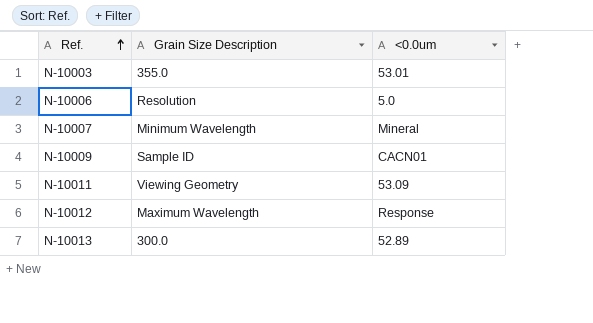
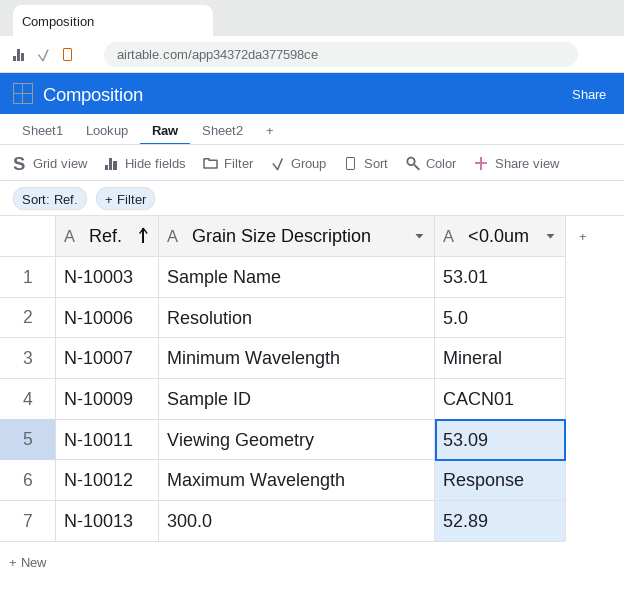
N-10003 | Grain Size Description: 355.0 -> Sample Name

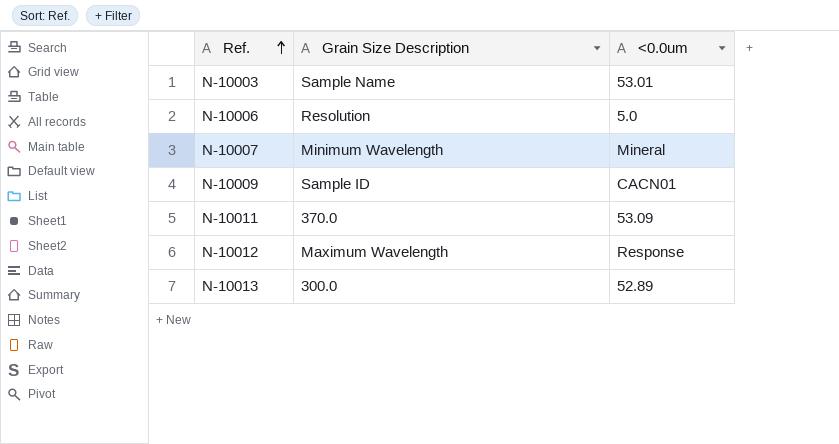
N-10011 | Grain Size Description: Viewing Geometry -> 370.0

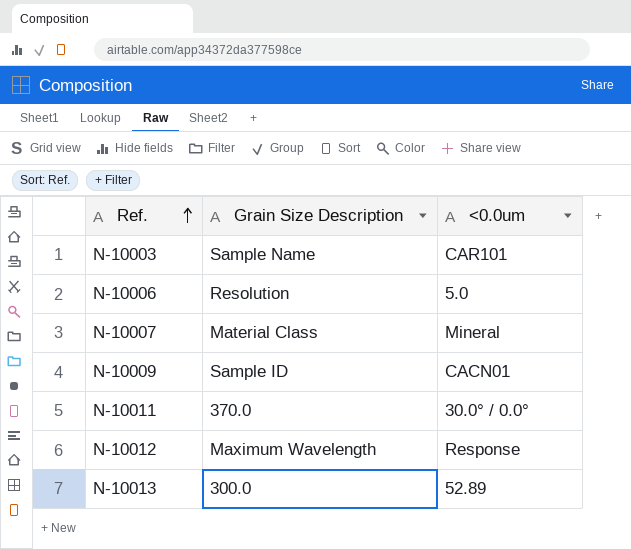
N-10003 | <0.0um: 53.01 -> CAR101
N-10007 | Grain Size Description: Minimum Wavelength -> Material Class
N-10011 | <0.0um: 53.09 -> 30.0° / 0.0°

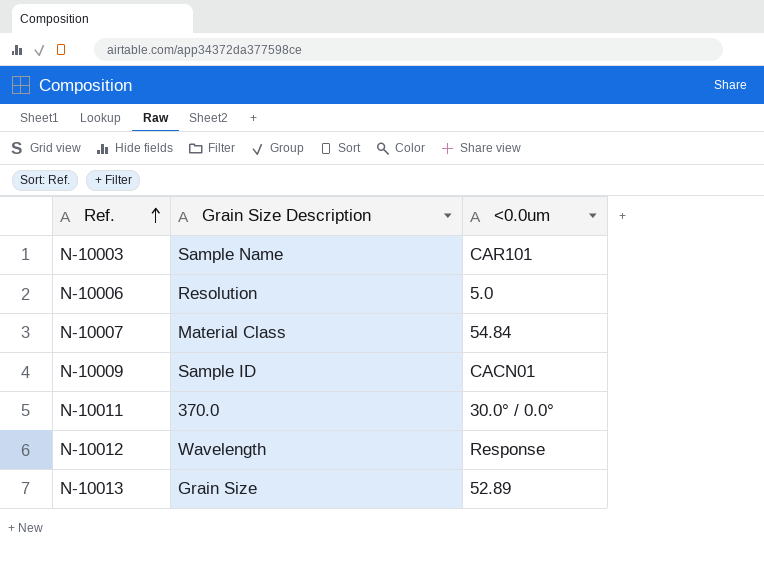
N-10007 | <0.0um: Mineral -> 54.84
N-10012 | Grain Size Description: Maximum Wavelength -> Wavelength
N-10013 | Grain Size Description: 300.0 -> Grain Size

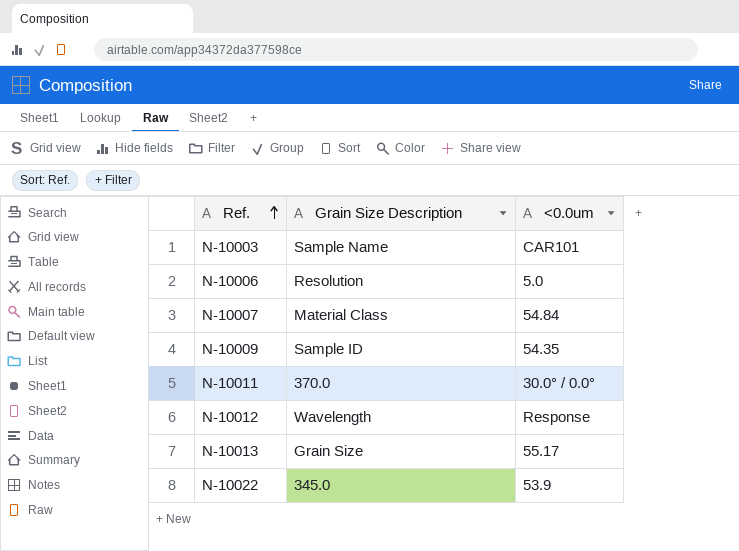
N-10009 | <0.0um: CACN01 -> 54.35
N-10013 | <0.0um: 52.89 -> 55.17
row N-10022: none -> 345.0 | 53.9

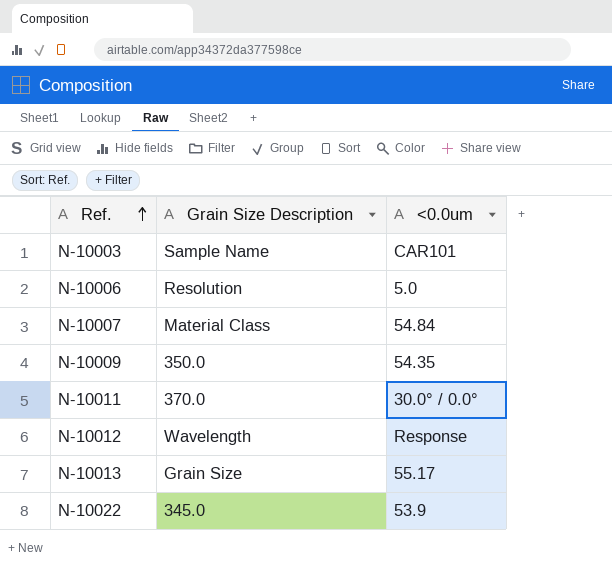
N-10009 | Grain Size Description: Sample ID -> 350.0

